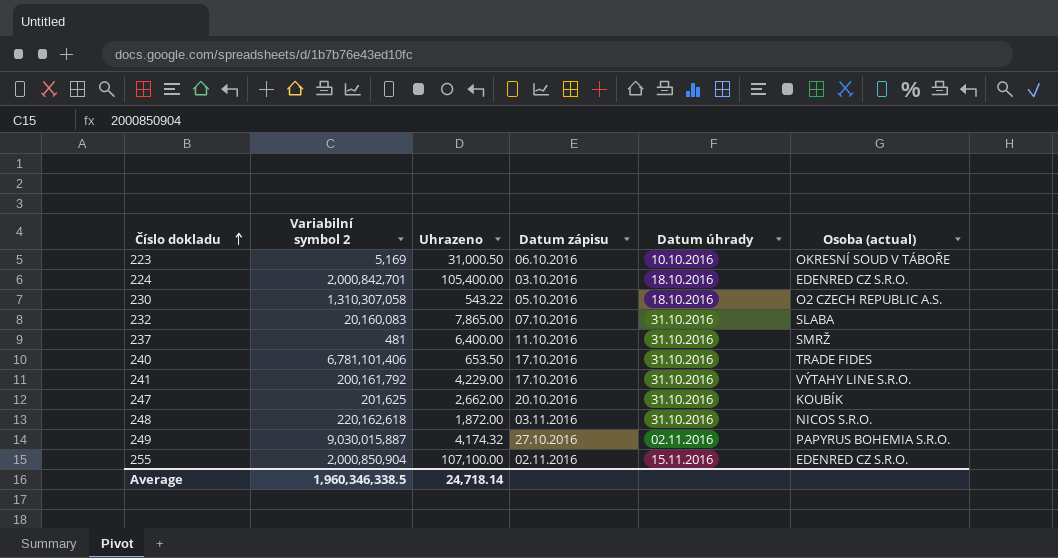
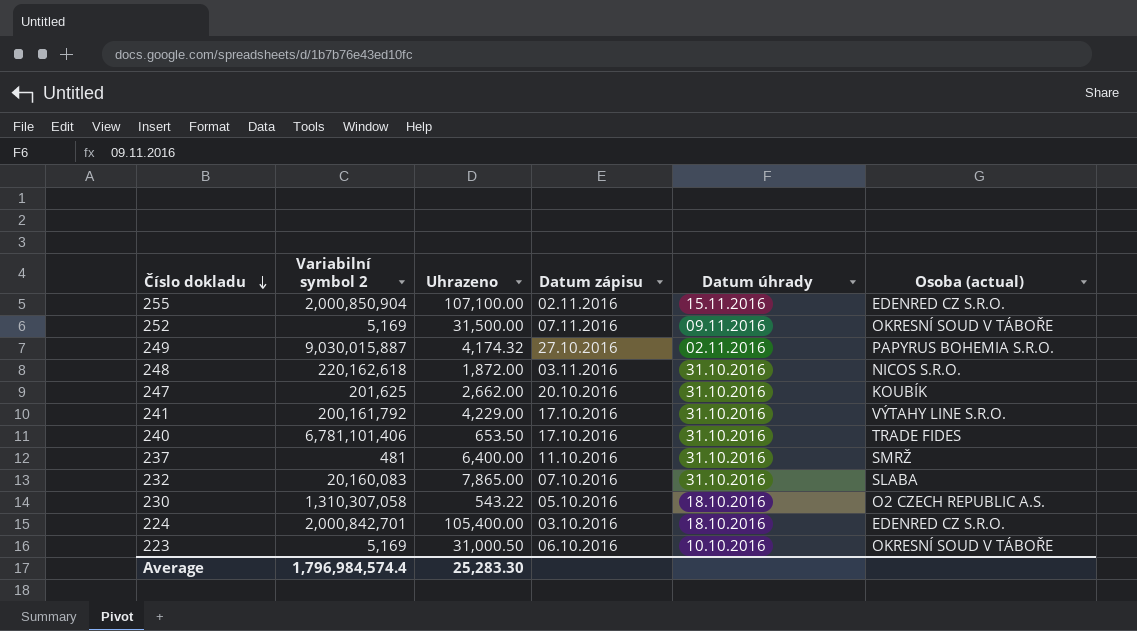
row order: Číslo dokladu ascending -> Číslo dokladu descending
row 252: none -> 5,169 | 31,500.00 | 07.11.2016 | 09.11.2016 | OKRESNÍ SOUD V TÁBOŘE
Average | Variabilní symbol 2: 1,960,346,338.5 -> 1,796,984,574.4
Average | Uhrazeno: 24,718.14 -> 25,283.30

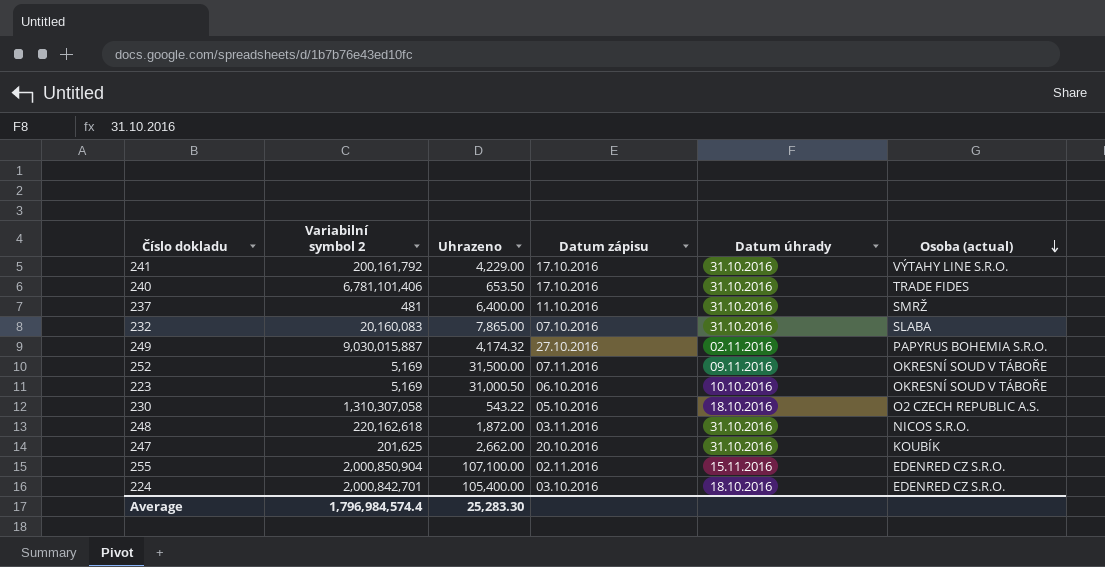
row order: Číslo dokladu descending -> Osoba (actual) descending

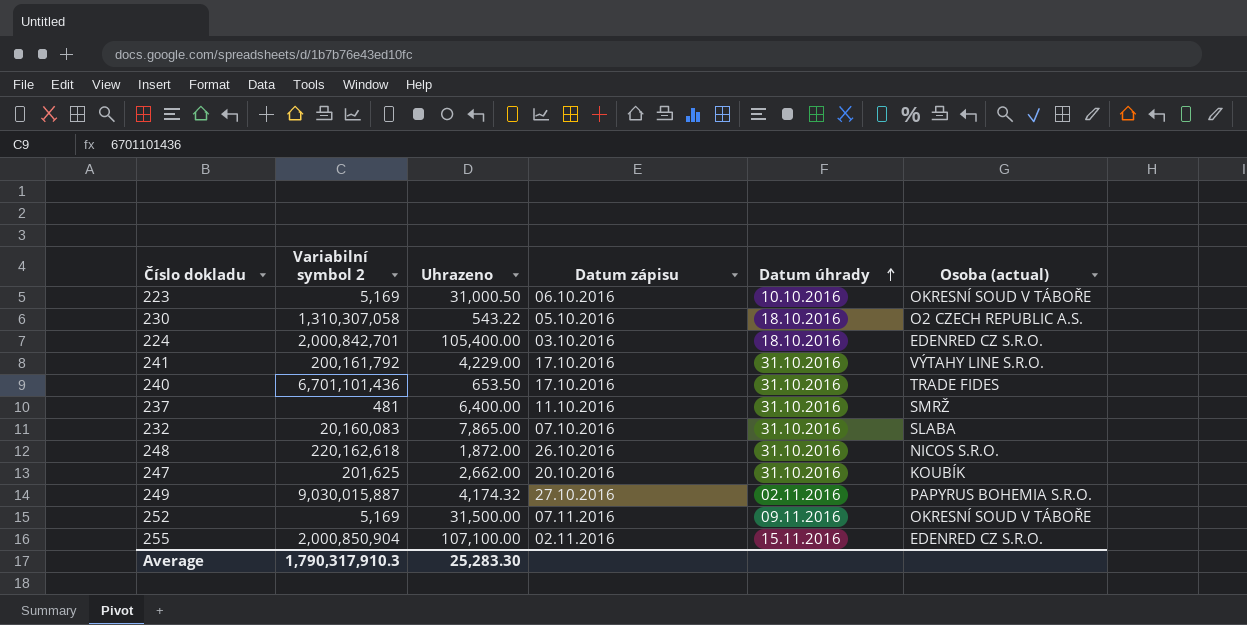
row order: Osoba (actual) descending -> Datum úhrady ascending
240 | Variabilní symbol 2: 6,781,101,406 -> 6,701,101,436
248 | Datum zápisu: 03.11.2016 -> 26.10.2016
Average | Variabilní symbol 2: 1,796,984,574.4 -> 1,790,317,910.3

